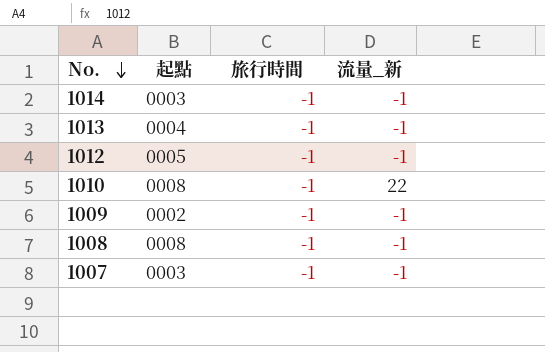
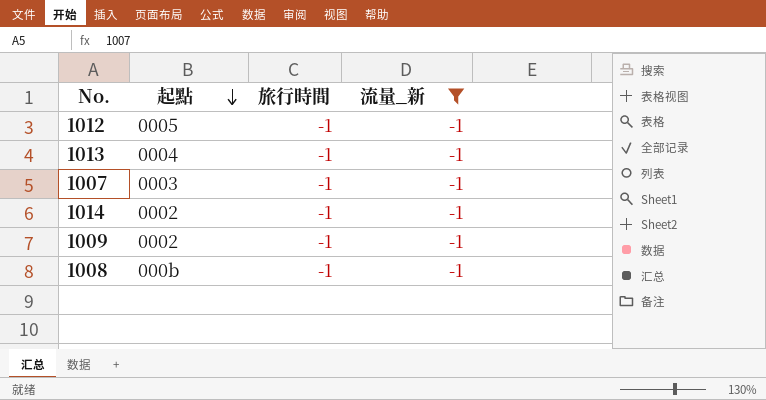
filter: none -> 流量_新 = -1
row order: No. descending -> 起點 descending
1014 | 起點: 0003 -> 0002
1008 | 起點: 0008 -> 000b

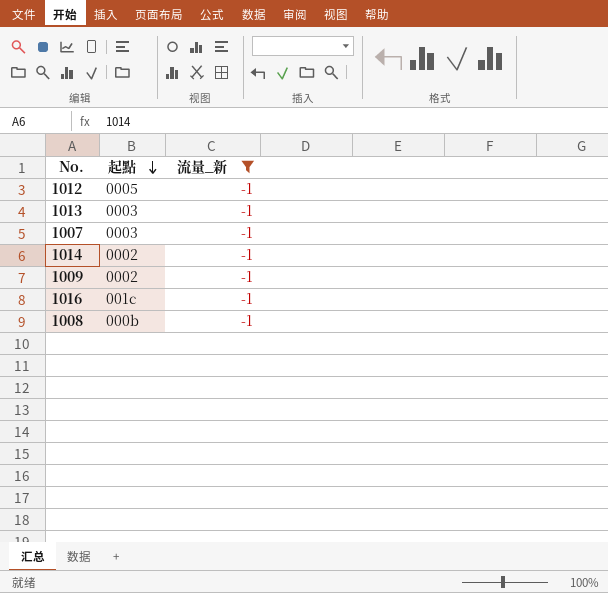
column 旅行時間 | position: 3 -> none
1013 | 起點: 0004 -> 0003
row 1016: none -> 001c | -1

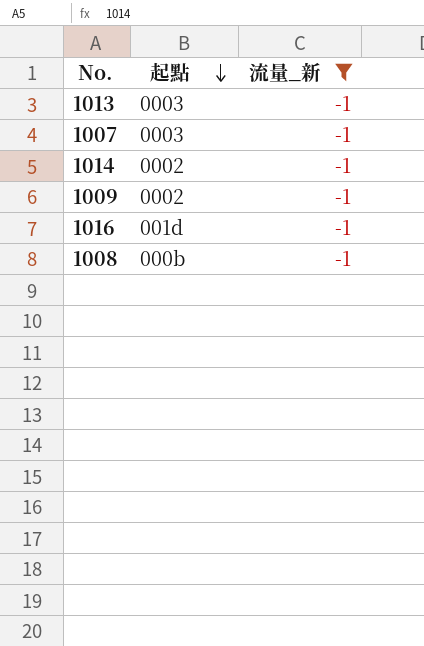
row 1012: 0005 | -1 -> none
1016 | 起點: 001c -> 001d

